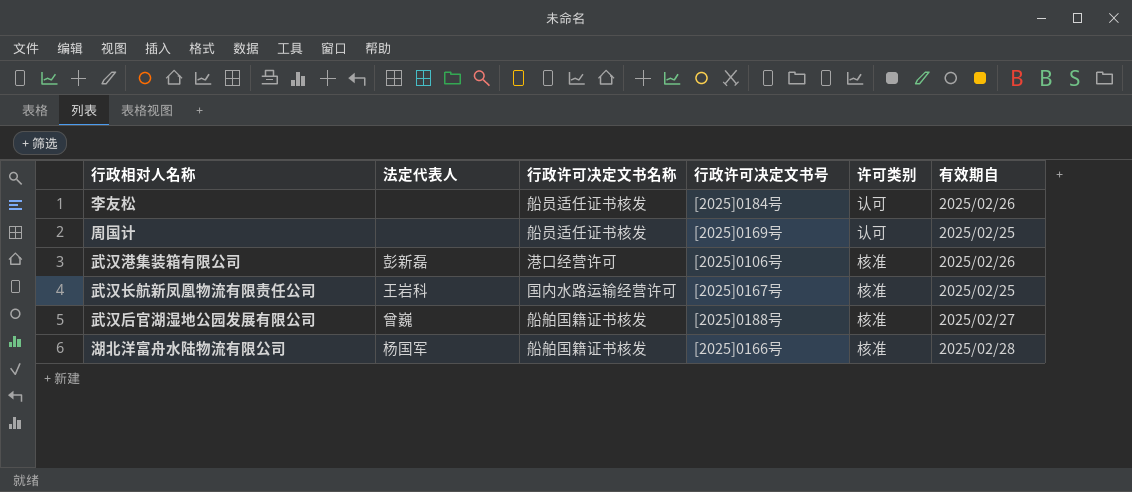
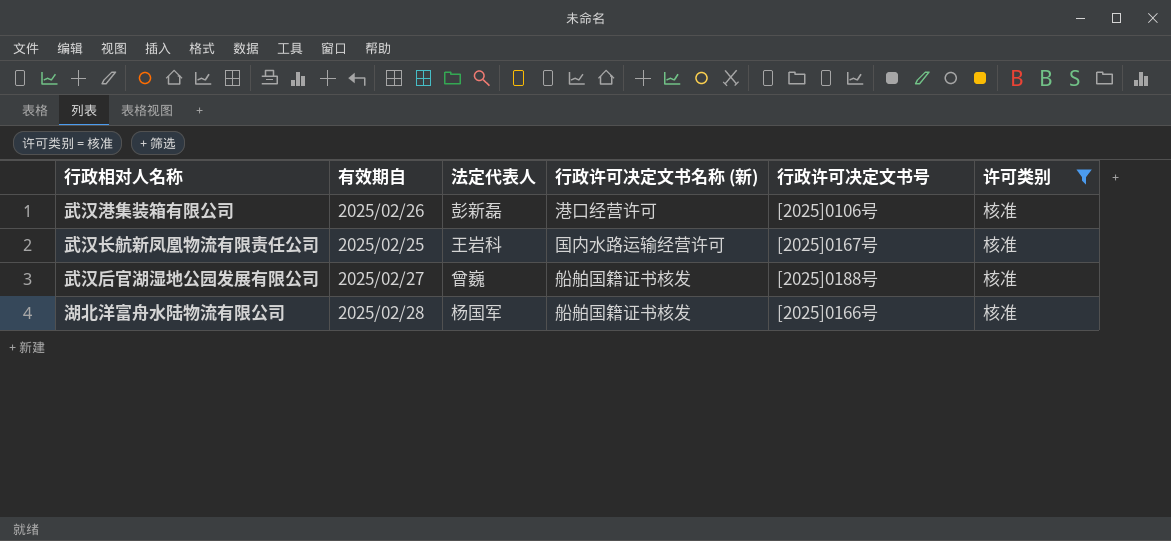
filter: none -> 许可类别 = 核准
column 有效期自 | position: 6 -> 2
column name: 行政许可决定文书名称 -> 行政许可决定文书名称 (新)

